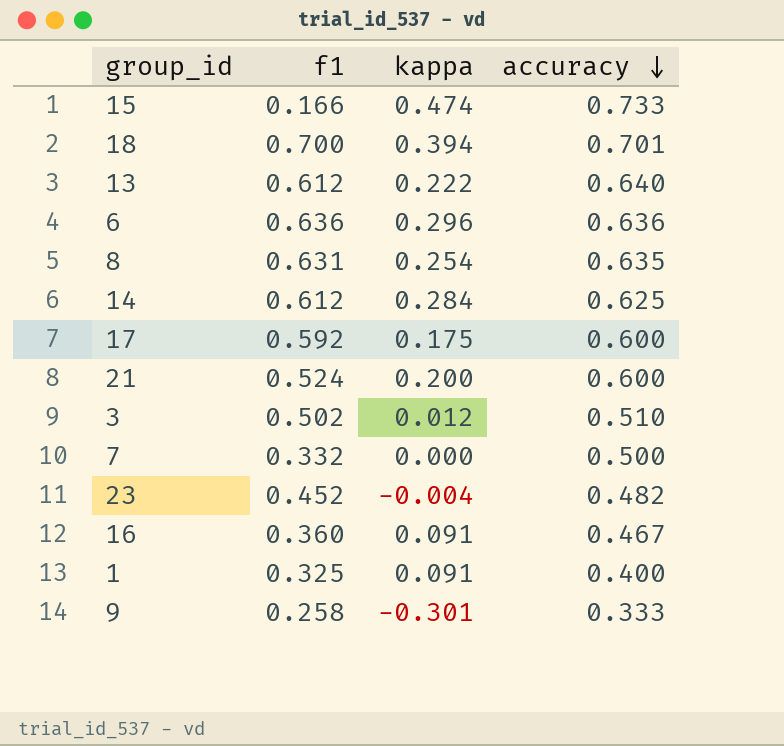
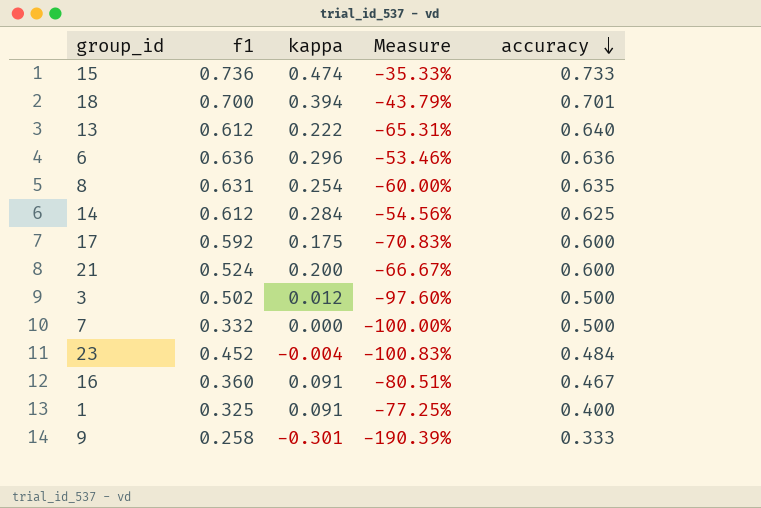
column Measure | formula: none -> ([kappa] - [accuracy]) / [accuracy]
15 | f1: 0.166 -> 0.736
3 | accuracy: 0.510 -> 0.500
23 | accuracy: 0.482 -> 0.484

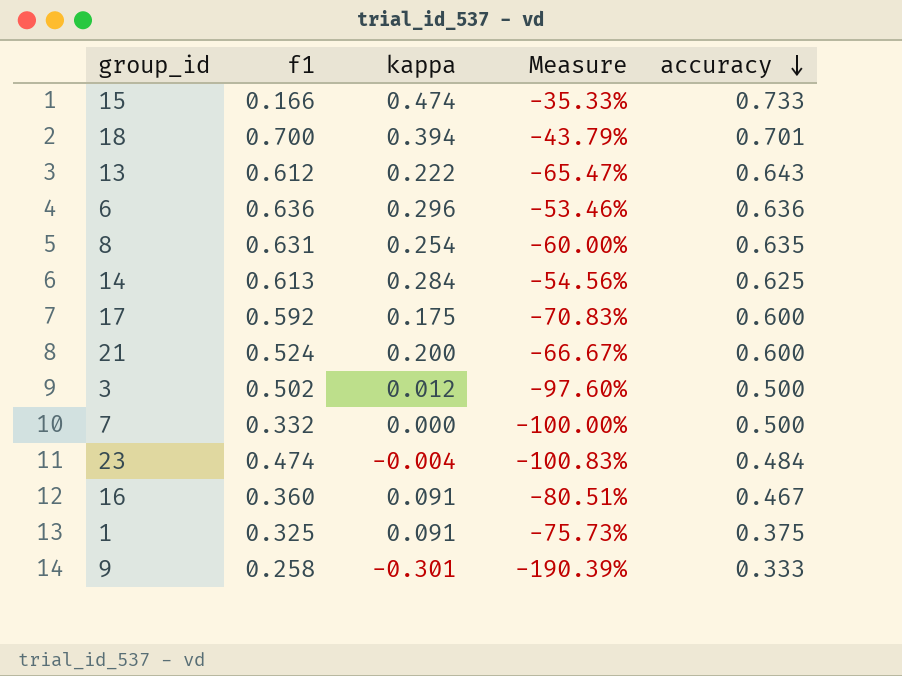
15 | f1: 0.736 -> 0.166
13 | Measure: -65.31% -> -65.47%
13 | accuracy: 0.640 -> 0.643
14 | f1: 0.612 -> 0.613
23 | f1: 0.452 -> 0.474
1 | Measure: -77.25% -> -75.73%
1 | accuracy: 0.400 -> 0.375

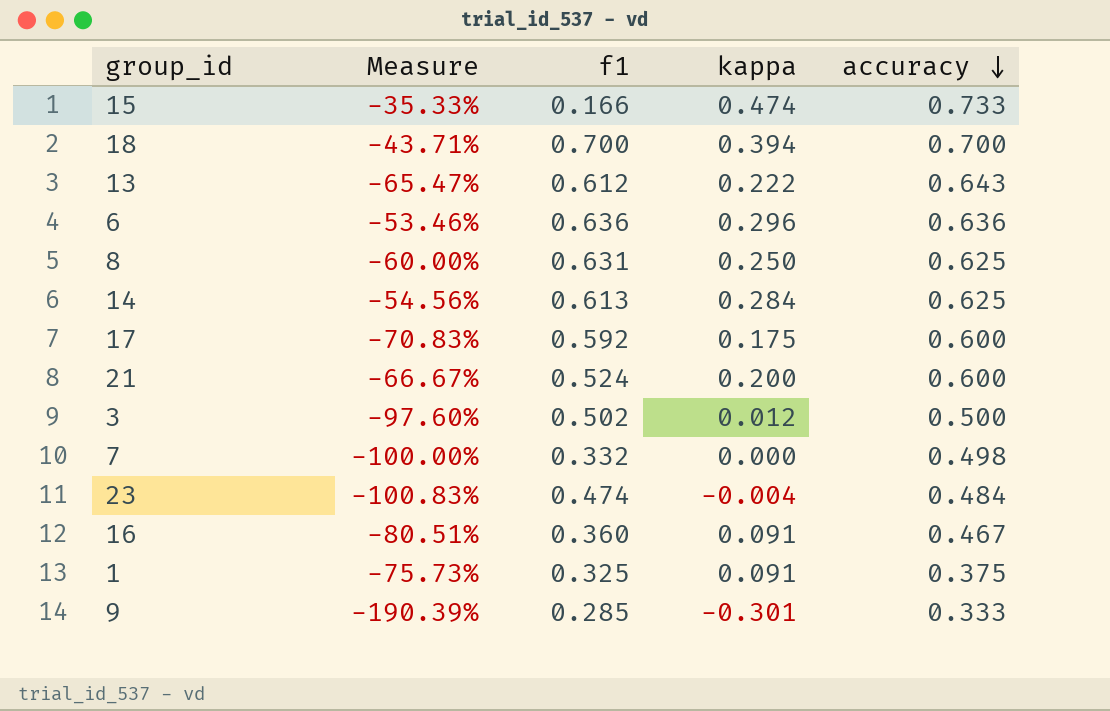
column Measure | position: 4 -> 2
18 | Measure: -43.79% -> -43.71%
18 | accuracy: 0.701 -> 0.700
8 | kappa: 0.254 -> 0.250
8 | accuracy: 0.635 -> 0.625
7 | accuracy: 0.500 -> 0.498
9 | f1: 0.258 -> 0.285

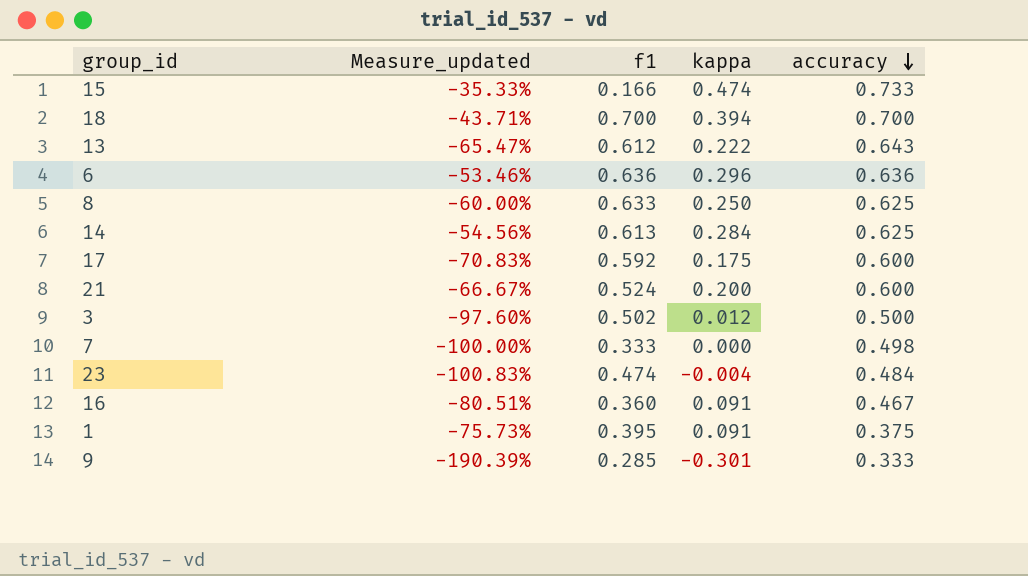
column name: Measure -> Measure_updated
8 | f1: 0.631 -> 0.633
7 | f1: 0.332 -> 0.333
1 | f1: 0.325 -> 0.395

